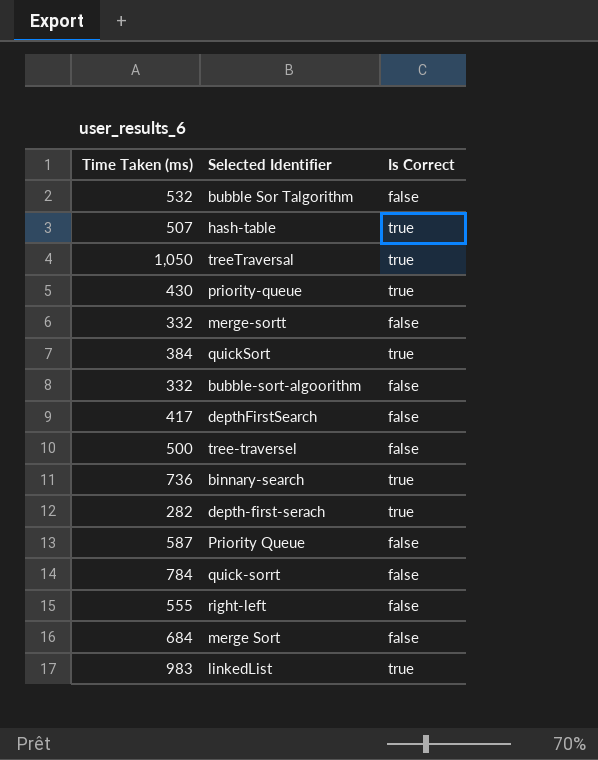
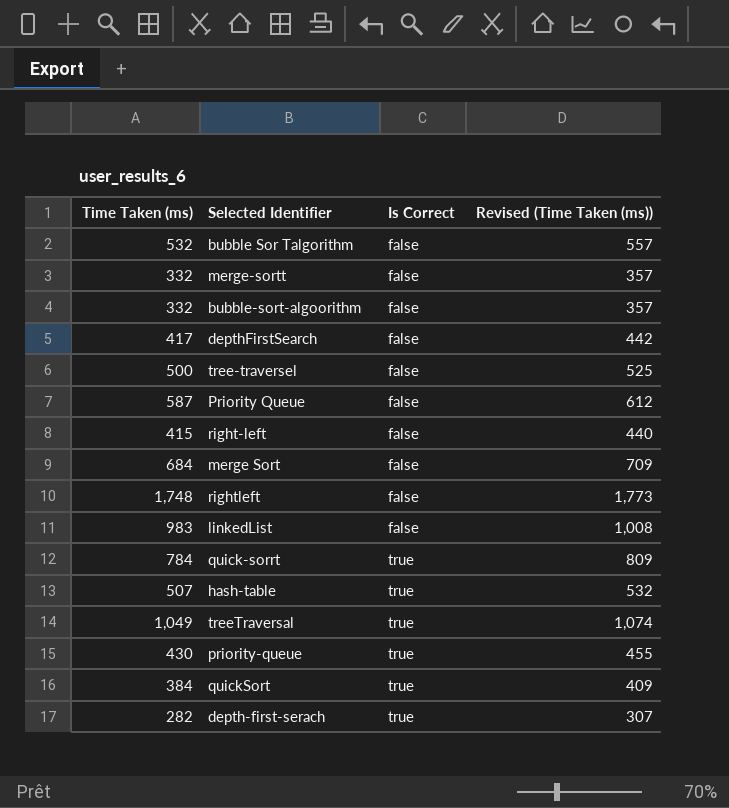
row order: none -> Is Correct ascending
column Revised (Time Taken (ms)) | formula: none -> [Time Taken (ms)] + 25
row binnary-search: 736 | true -> none
right-left | Time Taken (ms): 555 -> 415
row rightleft: none -> 1,748 | false | 1,773
linkedList | Is Correct: true -> false
quick-sorrt | Is Correct: false -> true
treeTraversal | Time Taken (ms): 1,050 -> 1,049

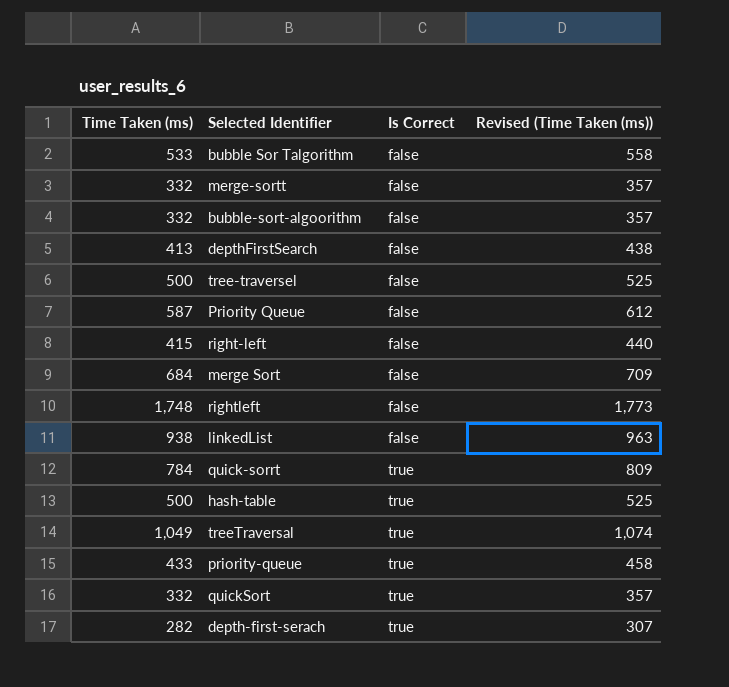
bubble Sor Talgorithm | Time Taken (ms): 532 -> 533
bubble Sor Talgorithm | Revised (Time Taken (ms)): 557 -> 558
depthFirstSearch | Time Taken (ms): 417 -> 413
depthFirstSearch | Revised (Time Taken (ms)): 442 -> 438
linkedList | Time Taken (ms): 983 -> 938
linkedList | Revised (Time Taken (ms)): 1,008 -> 963
hash-table | Time Taken (ms): 507 -> 500
hash-table | Revised (Time Taken (ms)): 532 -> 525
priority-queue | Time Taken (ms): 430 -> 433
priority-queue | Revised (Time Taken (ms)): 455 -> 458
quickSort | Time Taken (ms): 384 -> 332
quickSort | Revised (Time Taken (ms)): 409 -> 357

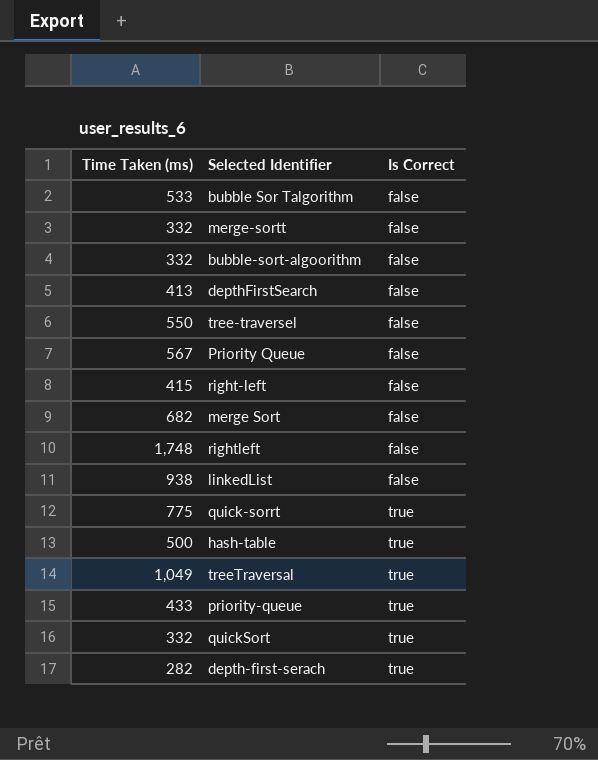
column Revised (Time Taken (ms)) | formula: [Time Taken (ms)] + 25 -> none
tree-traversel | Time Taken (ms): 500 -> 550
Priority Queue | Time Taken (ms): 587 -> 567
merge Sort | Time Taken (ms): 684 -> 682
quick-sorrt | Time Taken (ms): 784 -> 775

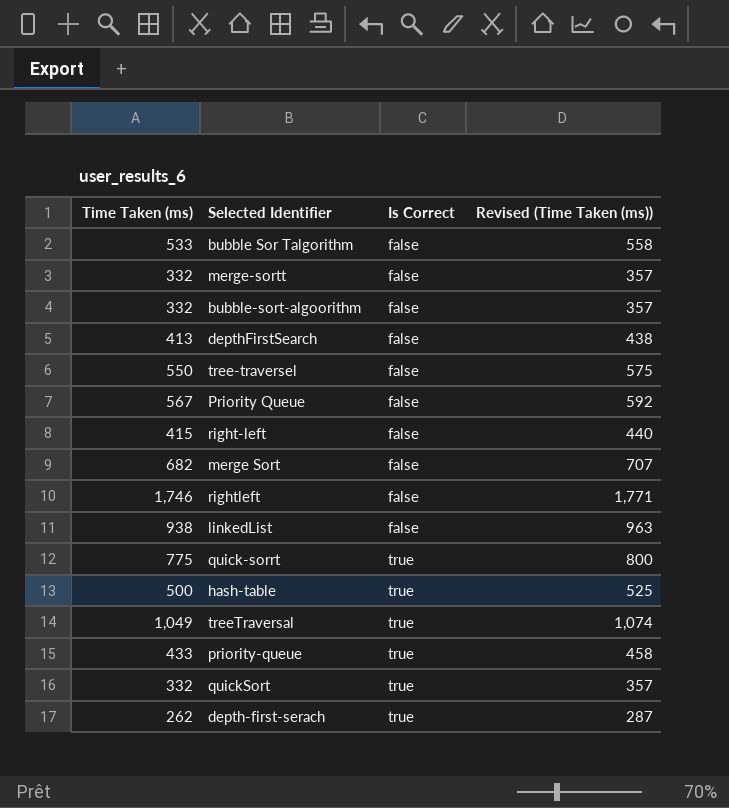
column Revised (Time Taken (ms)) | formula: none -> [Time Taken (ms)] + 25
rightleft | Time Taken (ms): 1,748 -> 1,746
depth-first-serach | Time Taken (ms): 282 -> 262

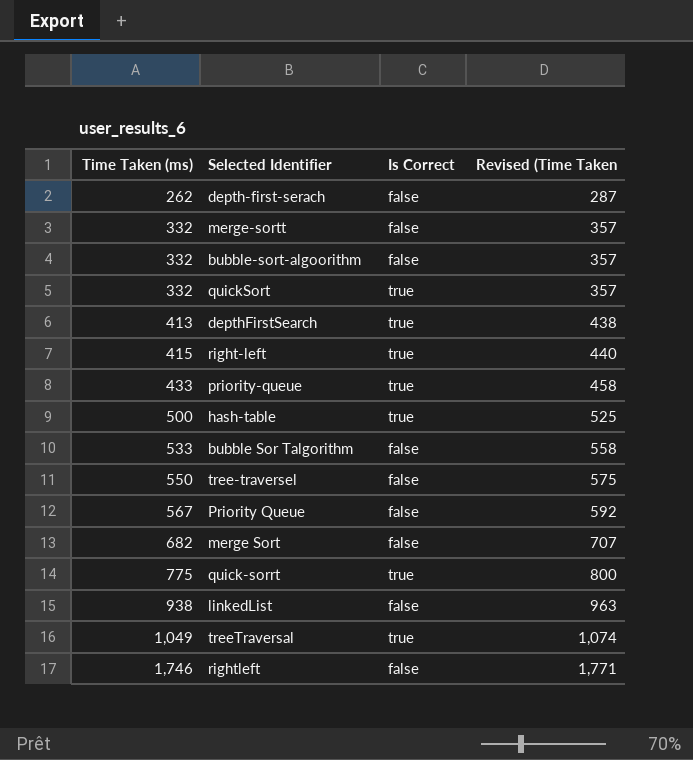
row order: Is Correct ascending -> Time Taken (ms) ascending
column name: Revised (Time Taken (ms)) -> Revised (Time Taken
depth-first-serach | Is Correct: true -> false
depthFirstSearch | Is Correct: false -> true
right-left | Is Correct: false -> true

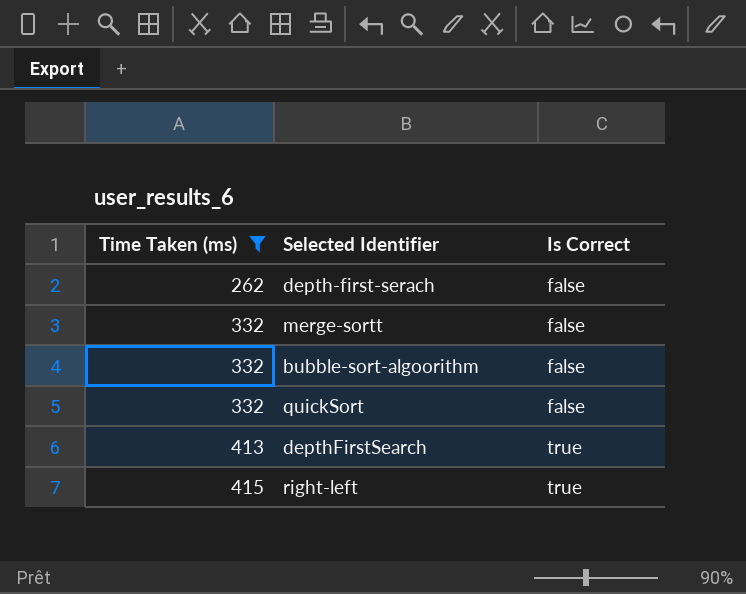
filter: none -> Time Taken (ms) <= 415
column Revised (Time Taken | formula: [Time Taken (ms)] + 25 -> none
quickSort | Is Correct: true -> false

